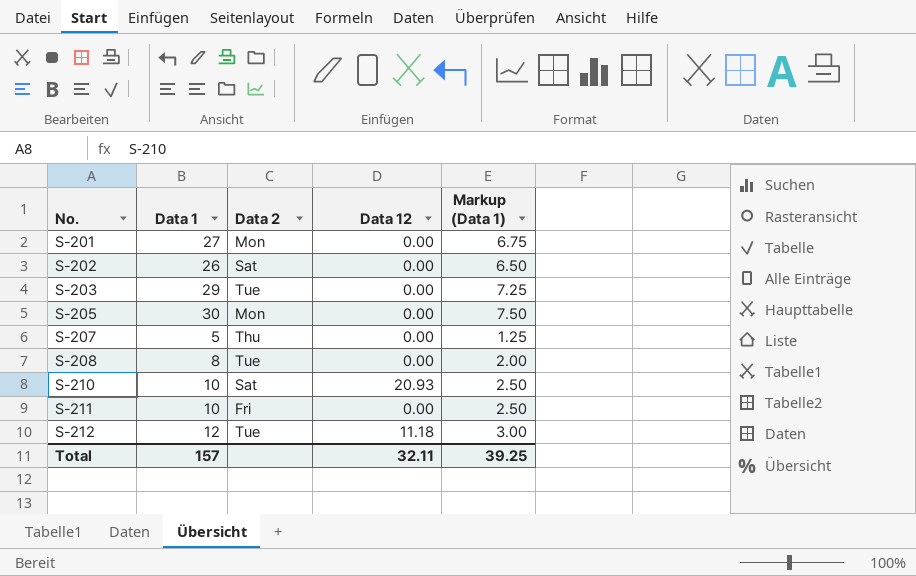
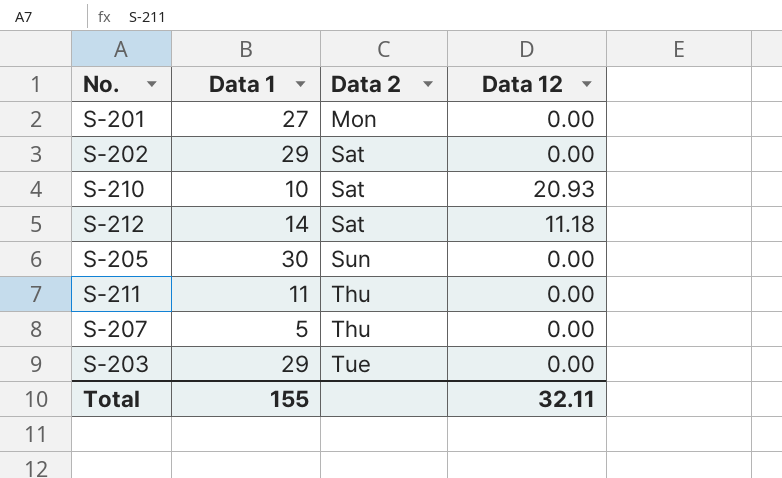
row order: No. ascending -> Data 2 ascending
column Markup (Data 1) | formula: [Data 1] * 0.25 -> none
row S-208: 8 | Tue | 0.00 | 2.00 -> none
S-202 | Data 1: 26 -> 29
S-212 | Data 1: 12 -> 14
S-212 | Data 2: Tue -> Sat
S-205 | Data 2: Mon -> Sun
S-211 | Data 1: 10 -> 11
S-211 | Data 2: Fri -> Thu
Total | Data 1: 157 -> 155

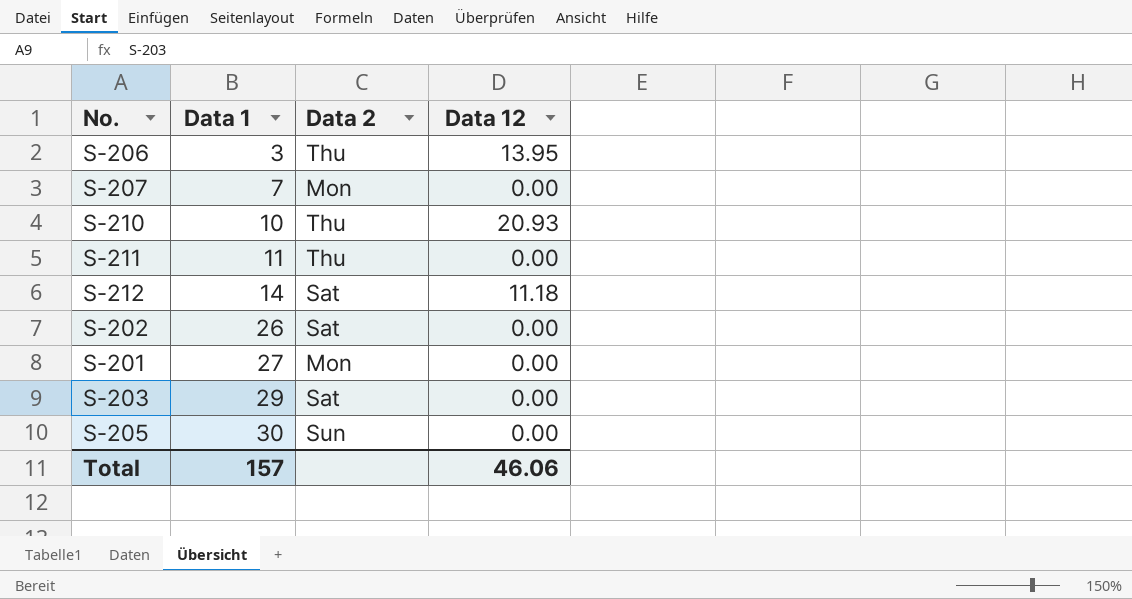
row order: Data 2 ascending -> Data 1 ascending
row S-206: none -> 3 | Thu | 13.95
S-207 | Data 1: 5 -> 7
S-207 | Data 2: Thu -> Mon
S-210 | Data 2: Sat -> Thu
S-202 | Data 1: 29 -> 26
S-203 | Data 2: Tue -> Sat
Total | Data 1: 155 -> 157
Total | Data 12: 32.11 -> 46.06

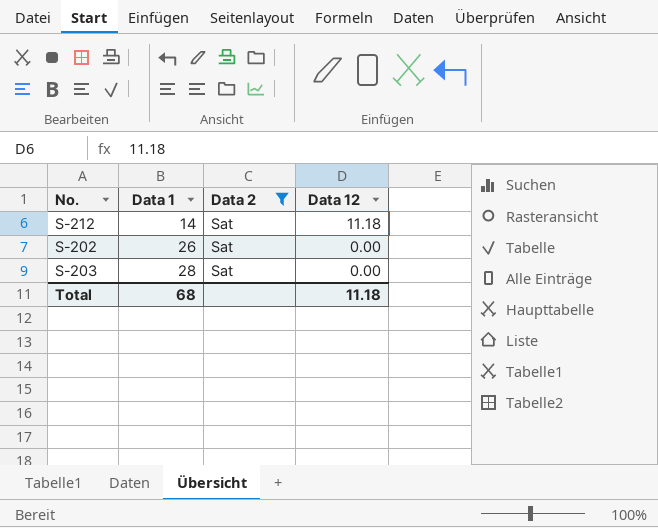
filter: none -> Data 2 = Sat
S-203 | Data 1: 29 -> 28
Total | Data 1: 157 -> 68
Total | Data 12: 46.06 -> 11.18

